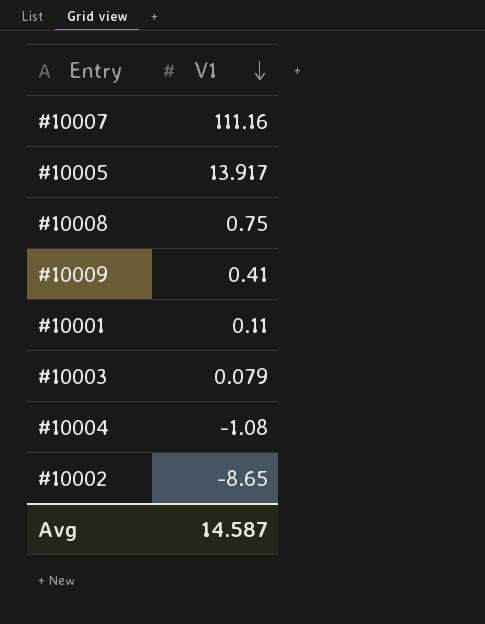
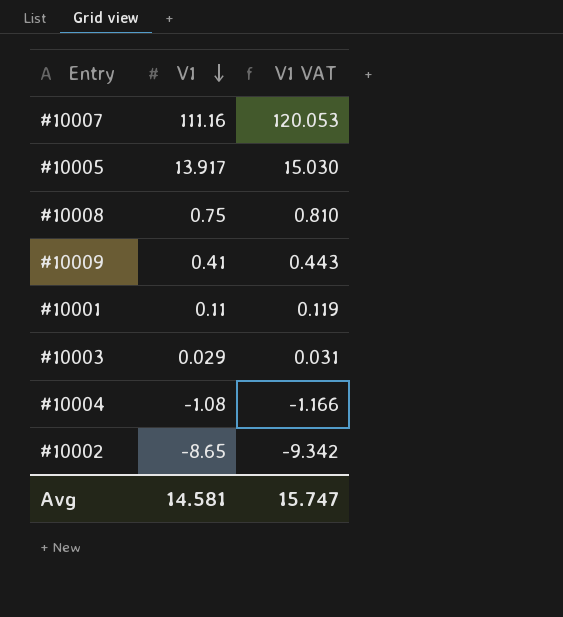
column V1 VAT | formula: none -> [V1] * 1.08
#10003 | V1: 0.079 -> 0.029
Avg | V1: 14.587 -> 14.581

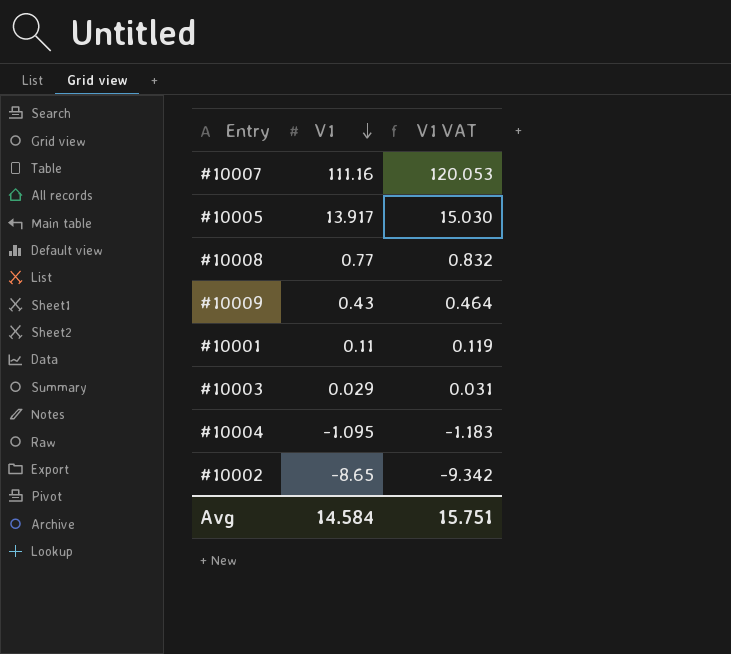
#10008 | V1: 0.75 -> 0.77
#10008 | V1 VAT: 0.810 -> 0.832
#10009 | V1: 0.41 -> 0.43
#10009 | V1 VAT: 0.443 -> 0.464
#10004 | V1: -1.08 -> -1.095
#10004 | V1 VAT: -1.166 -> -1.183
Avg | V1: 14.581 -> 14.584
Avg | V1 VAT: 15.747 -> 15.751

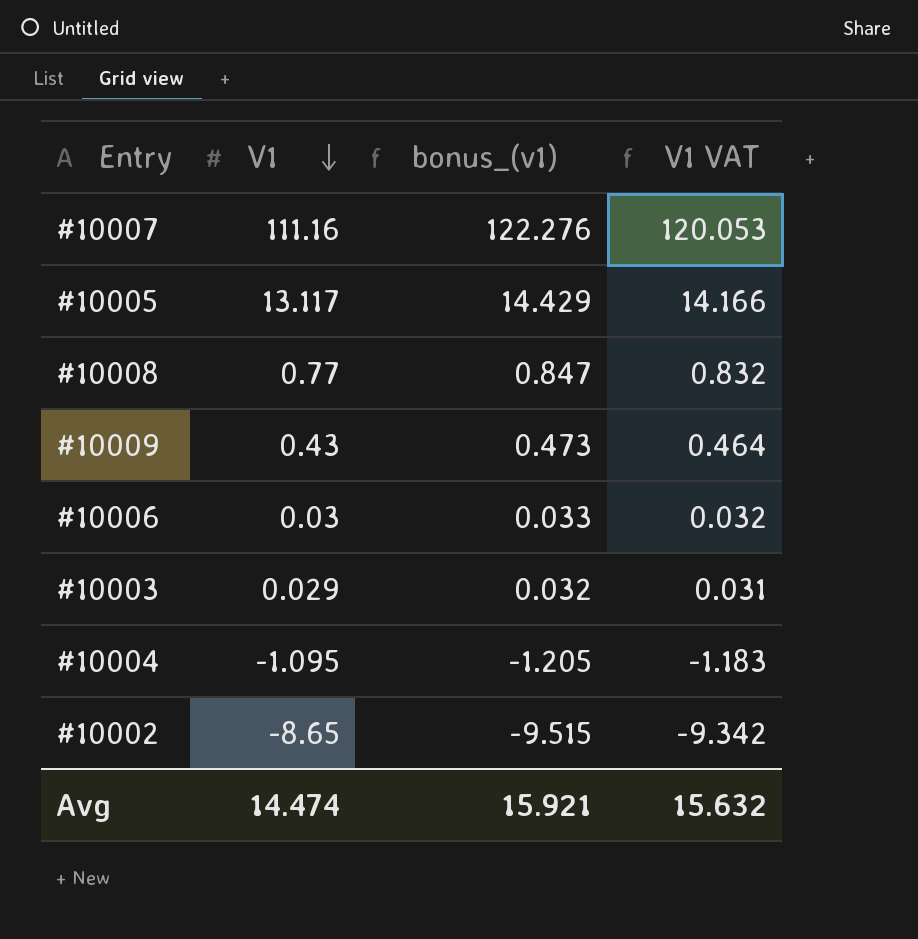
column bonus_(v1) | formula: none -> [V1] * 1.1
row #10001: 0.11 | 0.119 -> none
#10005 | V1: 13.917 -> 13.117
#10005 | V1 VAT: 15.030 -> 14.166
row #10006: none -> 0.03 | 0.033 | 0.032
Avg | V1: 14.584 -> 14.474
Avg | V1 VAT: 15.751 -> 15.632

